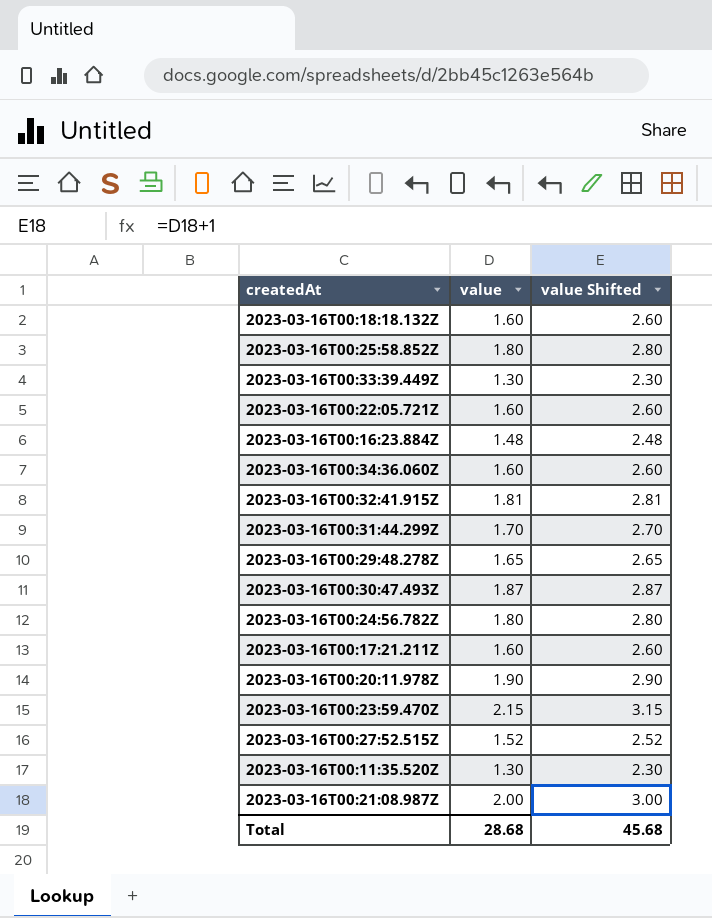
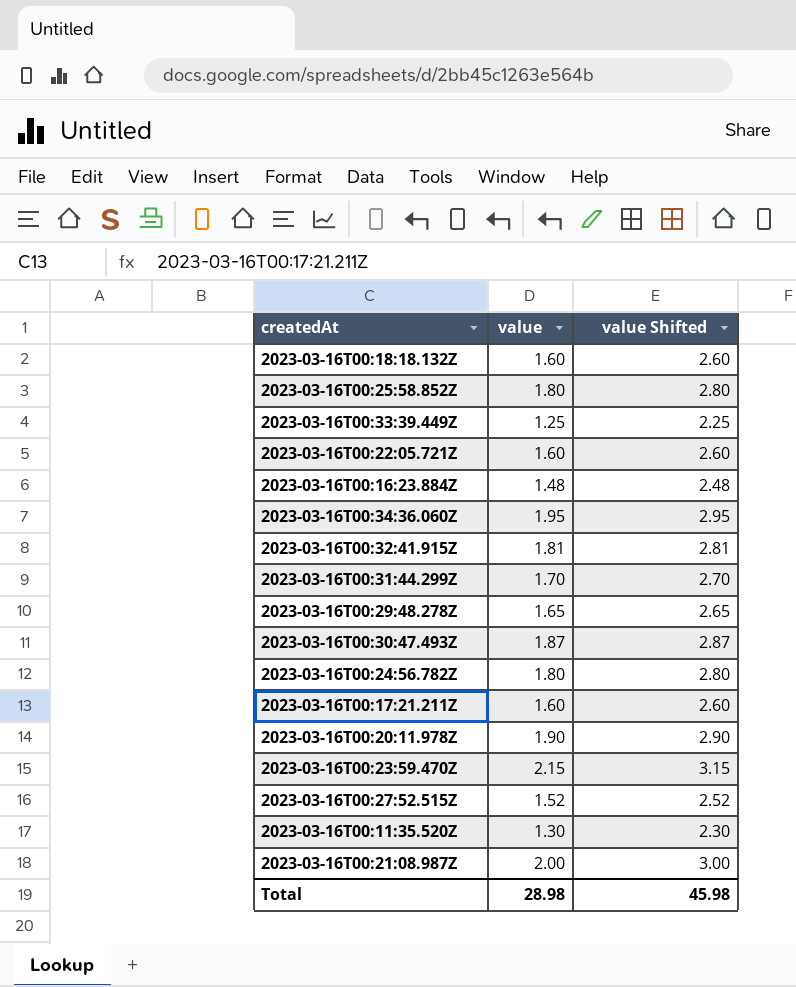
2023-03-16T00:33:39.449Z | value: 1.30 -> 1.25
2023-03-16T00:33:39.449Z | value Shifted: 2.30 -> 2.25
2023-03-16T00:34:36.060Z | value: 1.60 -> 1.95
2023-03-16T00:34:36.060Z | value Shifted: 2.60 -> 2.95
Total | value: 28.68 -> 28.98
Total | value Shifted: 45.68 -> 45.98

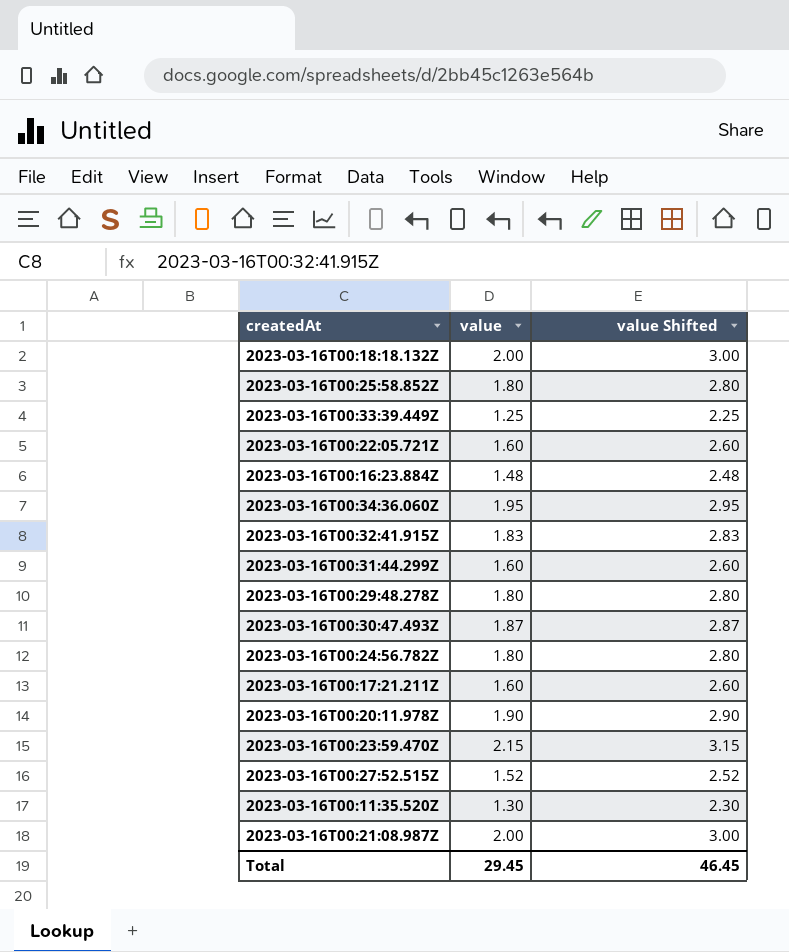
2023-03-16T00:18:18.132Z | value: 1.60 -> 2.00
2023-03-16T00:18:18.132Z | value Shifted: 2.60 -> 3.00
2023-03-16T00:32:41.915Z | value: 1.81 -> 1.83
2023-03-16T00:32:41.915Z | value Shifted: 2.81 -> 2.83
2023-03-16T00:31:44.299Z | value: 1.70 -> 1.60
2023-03-16T00:31:44.299Z | value Shifted: 2.70 -> 2.60
2023-03-16T00:29:48.278Z | value: 1.65 -> 1.80
2023-03-16T00:29:48.278Z | value Shifted: 2.65 -> 2.80
Total | value: 28.98 -> 29.45
Total | value Shifted: 45.98 -> 46.45

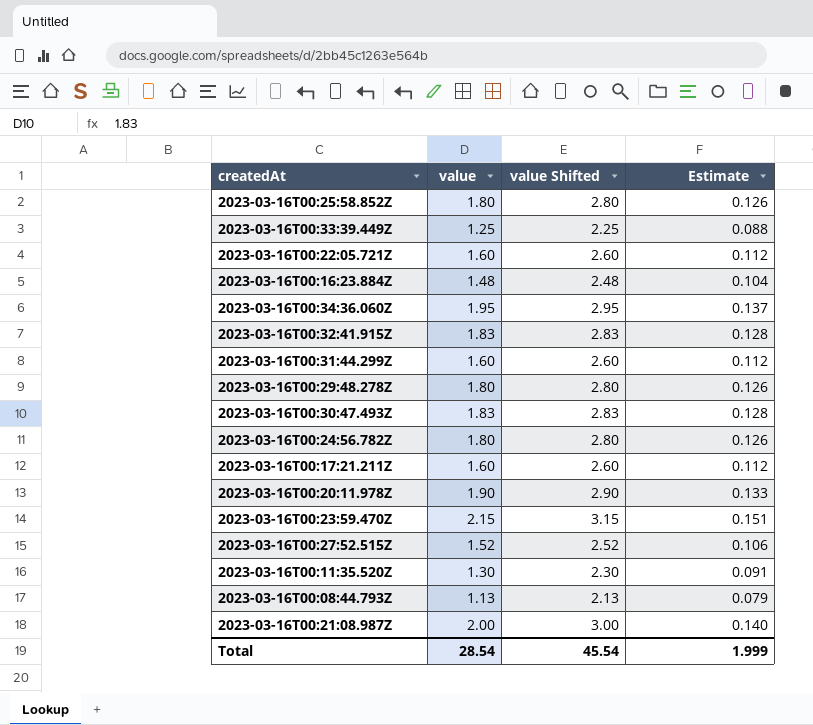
column Estimate | formula: none -> [value] * 0.07
row 2023-03-16T00:18:18.132Z: 2.00 | 3.00 -> none
2023-03-16T00:30:47.493Z | value: 1.87 -> 1.83
2023-03-16T00:30:47.493Z | value Shifted: 2.87 -> 2.83
row 2023-03-16T00:08:44.793Z: none -> 1.13 | 2.13 | 0.079
Total | value: 29.45 -> 28.54
Total | value Shifted: 46.45 -> 45.54

